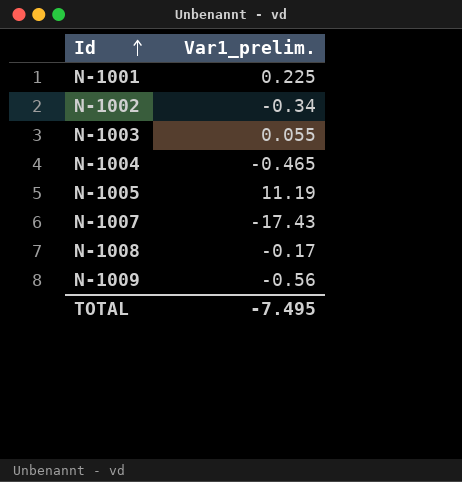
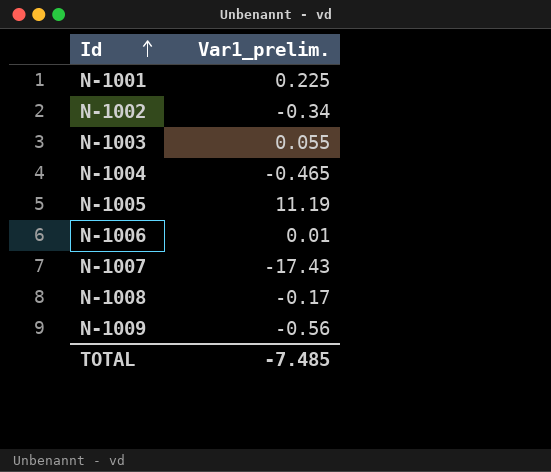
row N-1006: none -> 0.01
TOTAL | Var1_prelim.: -7.495 -> -7.485

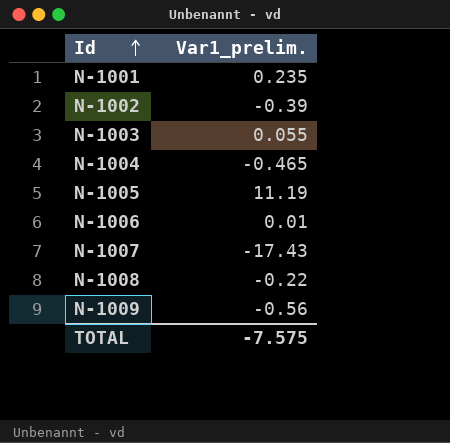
N-1001 | Var1_prelim.: 0.225 -> 0.235
N-1002 | Var1_prelim.: -0.34 -> -0.39
N-1008 | Var1_prelim.: -0.17 -> -0.22
TOTAL | Var1_prelim.: -7.485 -> -7.575

